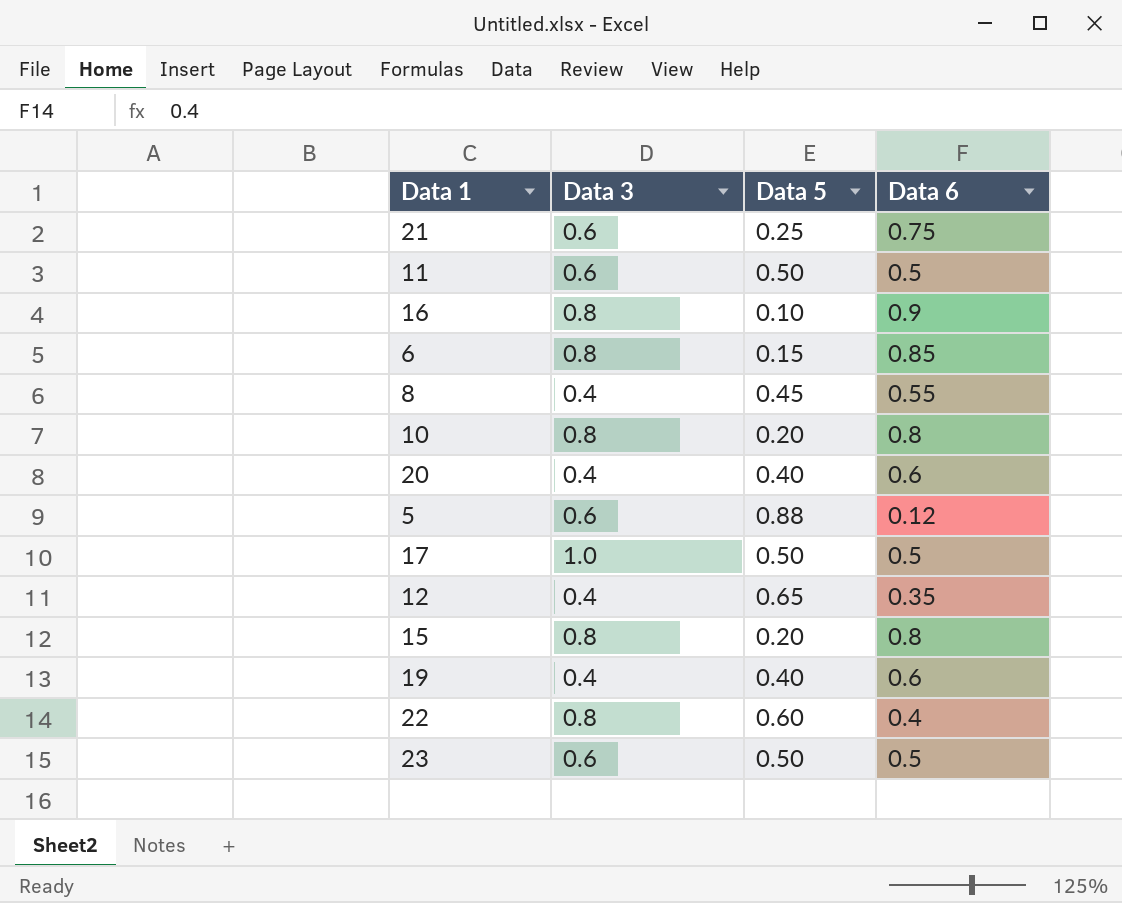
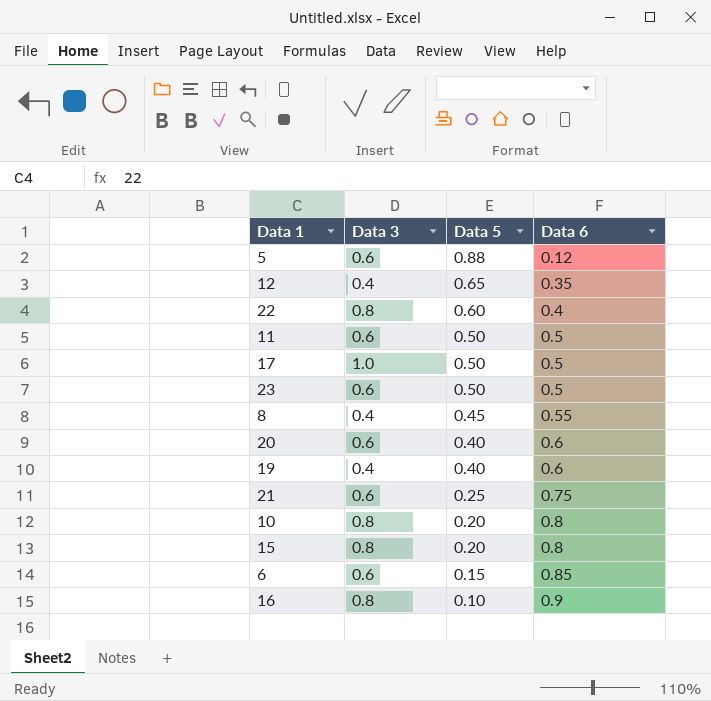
row order: none -> Data 5 descending
20 | Data 3: 0.4 -> 0.6
6 | Data 3: 0.8 -> 0.6

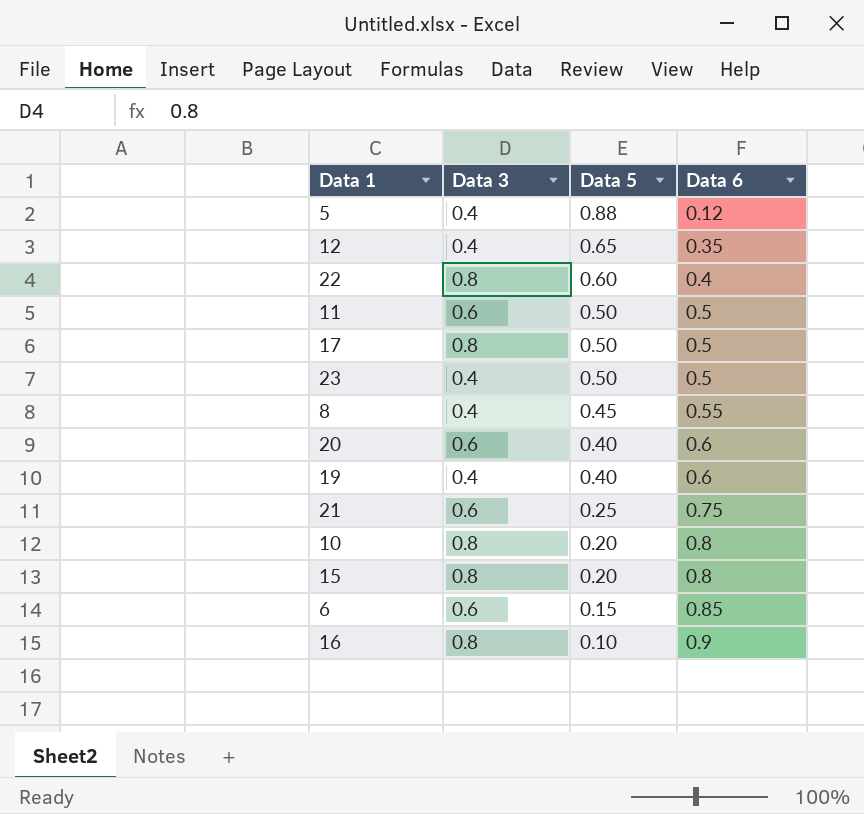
5 | Data 3: 0.6 -> 0.4
17 | Data 3: 1.0 -> 0.8
23 | Data 3: 0.6 -> 0.4

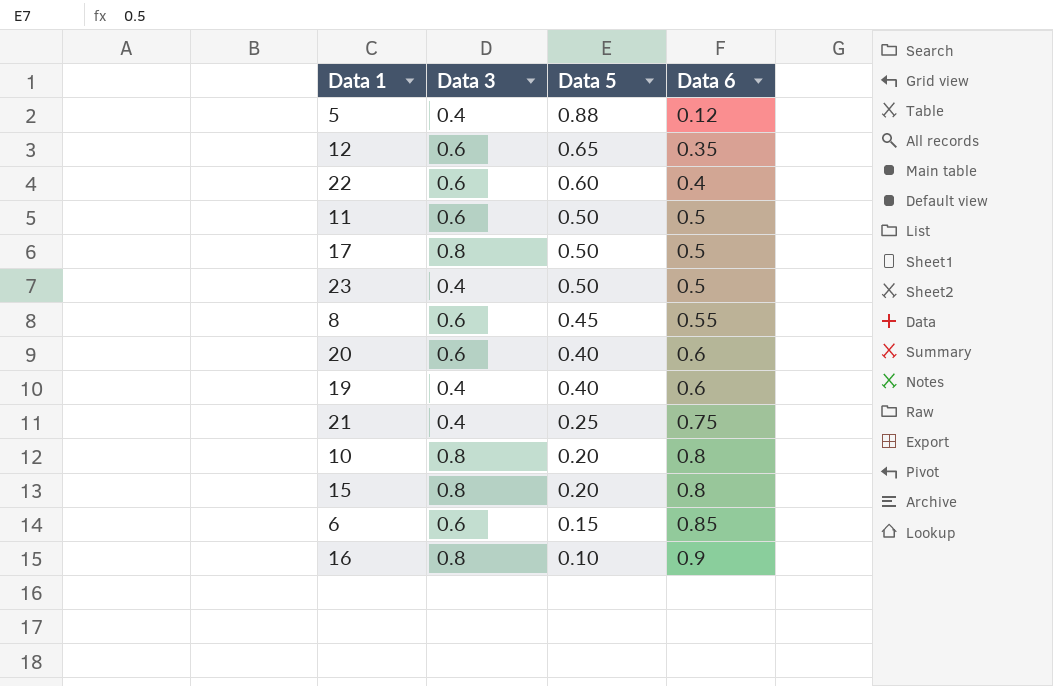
12 | Data 3: 0.4 -> 0.6
22 | Data 3: 0.8 -> 0.6
8 | Data 3: 0.4 -> 0.6
21 | Data 3: 0.6 -> 0.4

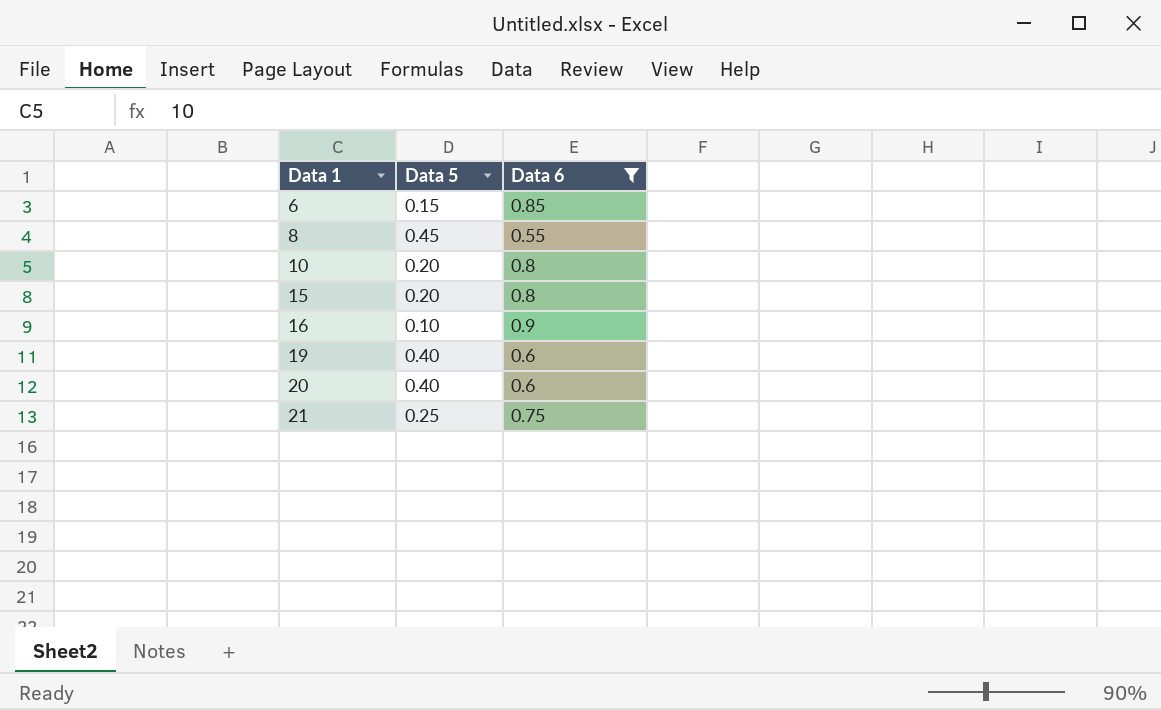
filter: none -> Data 6 >= 0.55
row order: Data 5 descending -> Data 1 ascending
column Data 3 | position: 2 -> none

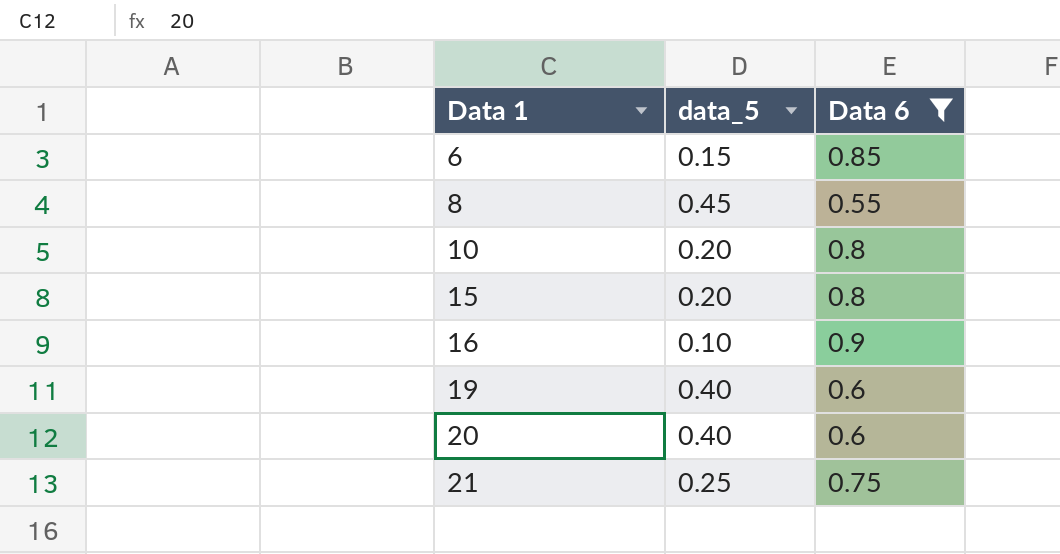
column name: Data 5 -> data_5

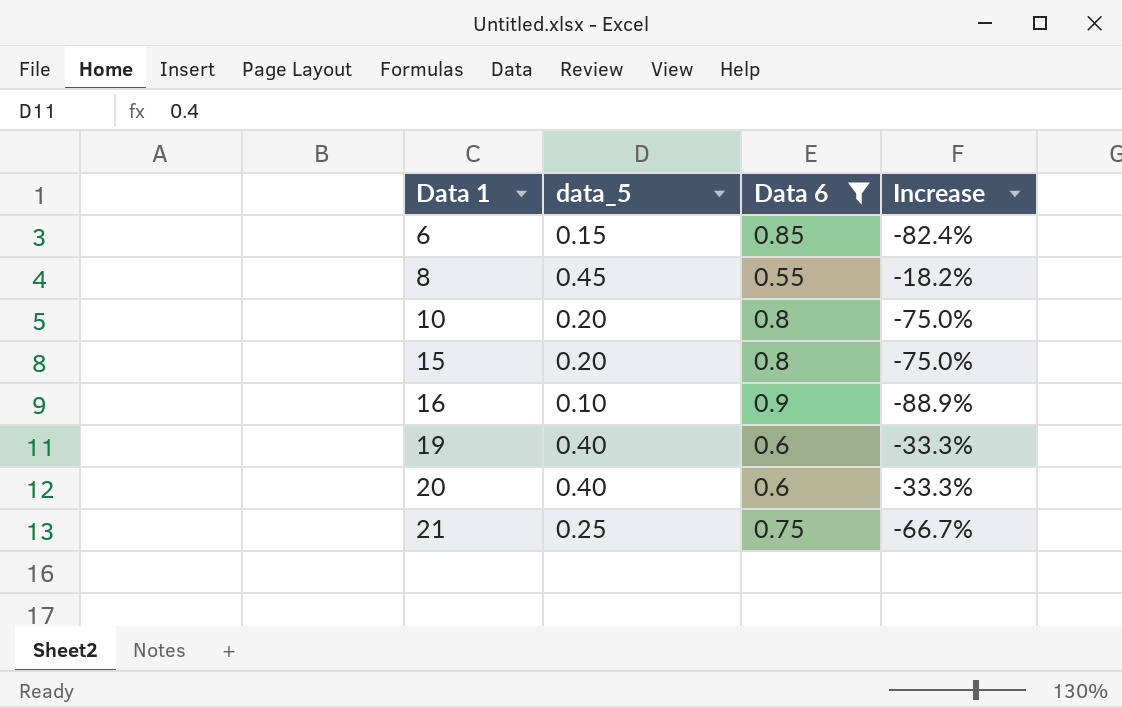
column Increase | formula: none -> ([data_5] - [Data 6]) / [Data 6]

